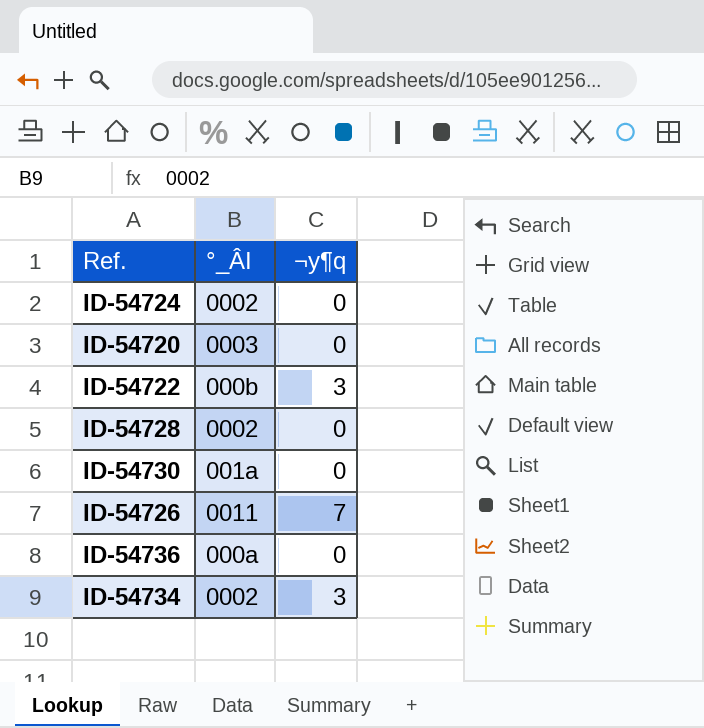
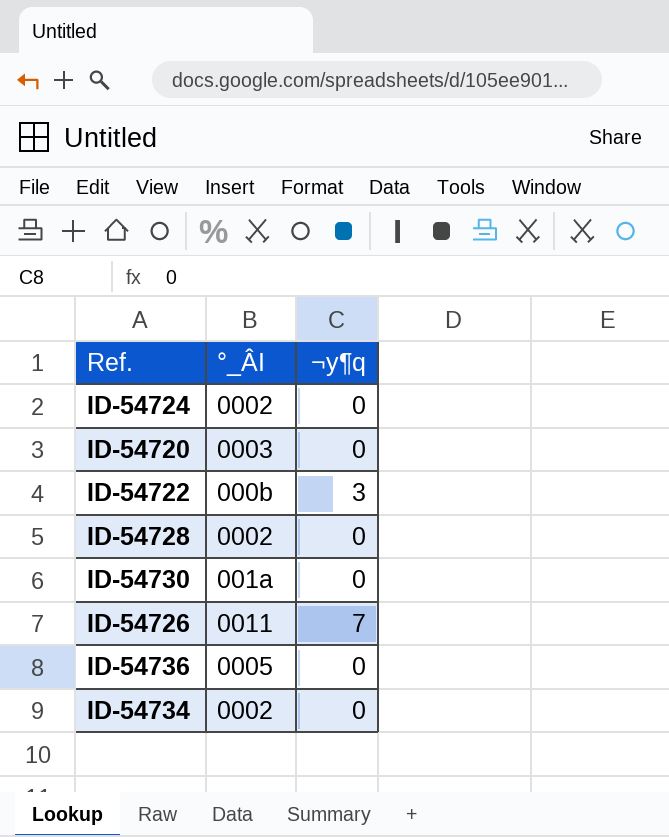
ID-54736 | °_ÂI: 000a -> 0005
ID-54734 | ¬y¶q: 3 -> 0

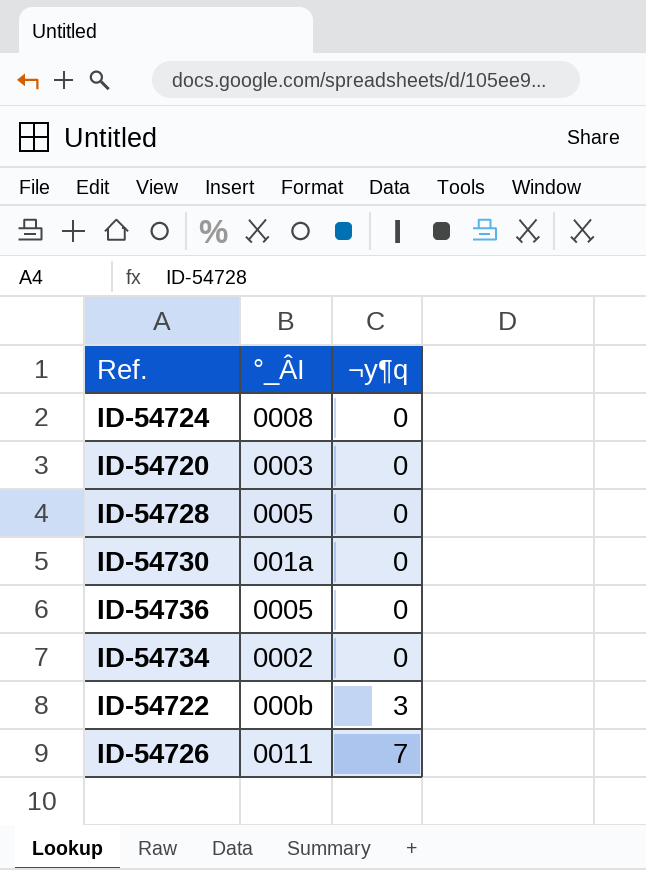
row order: none -> ¬y¶q ascending
ID-54724 | °_ÂI: 0002 -> 0008
ID-54728 | °_ÂI: 0002 -> 0005

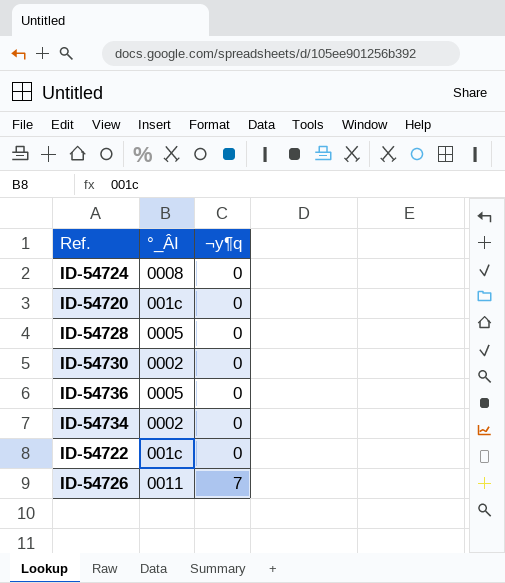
ID-54720 | °_ÂI: 0003 -> 001c
ID-54730 | °_ÂI: 001a -> 0002
ID-54722 | °_ÂI: 000b -> 001c
ID-54722 | ¬y¶q: 3 -> 0

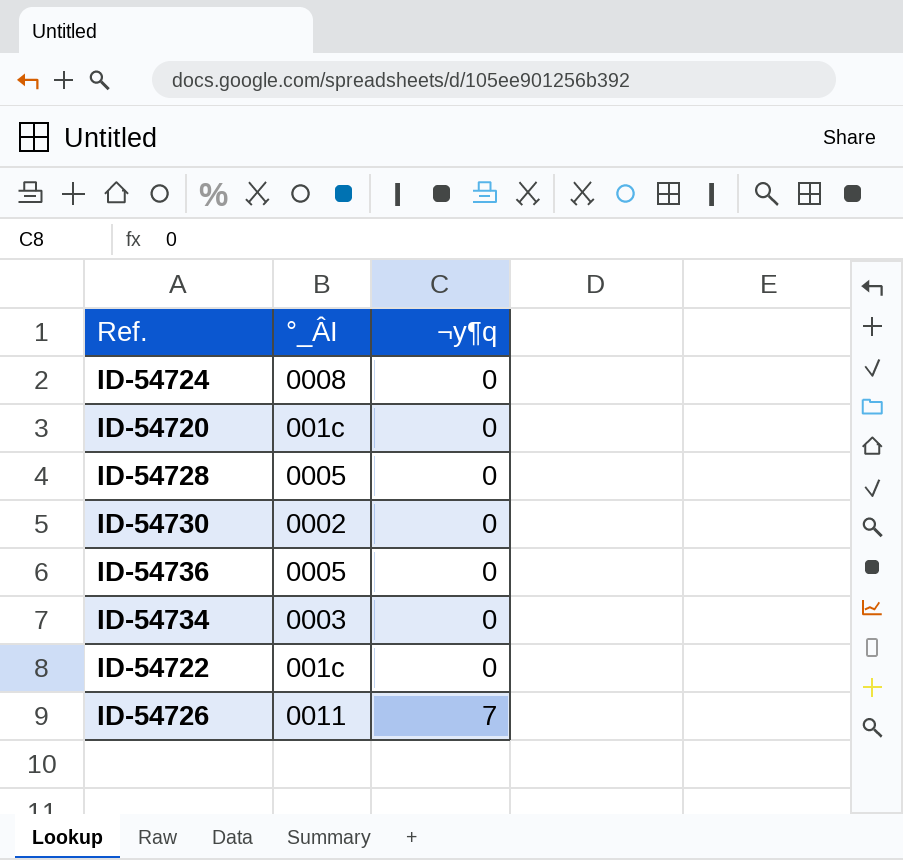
ID-54734 | °_ÂI: 0002 -> 0003

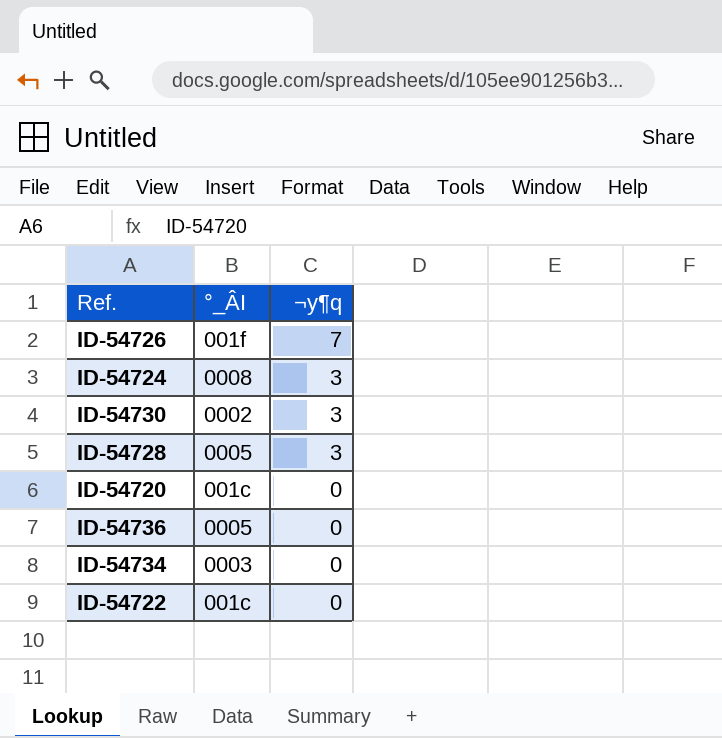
row order: ¬y¶q ascending -> ¬y¶q descending
ID-54726 | °_ÂI: 0011 -> 001f
ID-54724 | ¬y¶q: 0 -> 3
ID-54730 | ¬y¶q: 0 -> 3
ID-54728 | ¬y¶q: 0 -> 3

